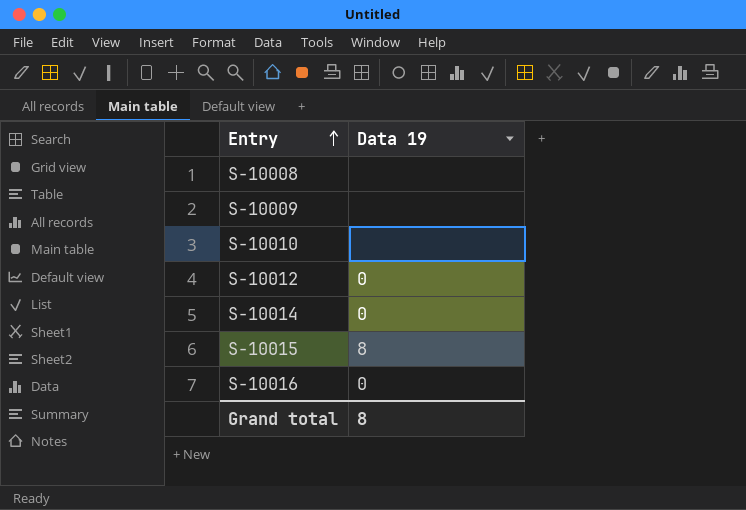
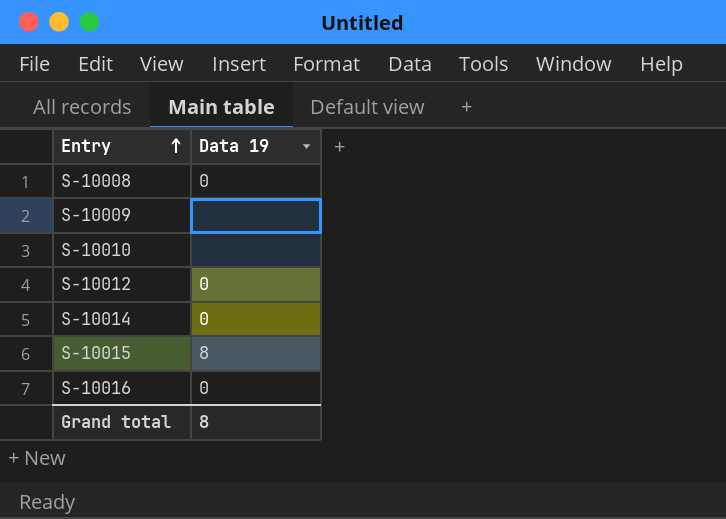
S-10008 | Data 19: none -> 0

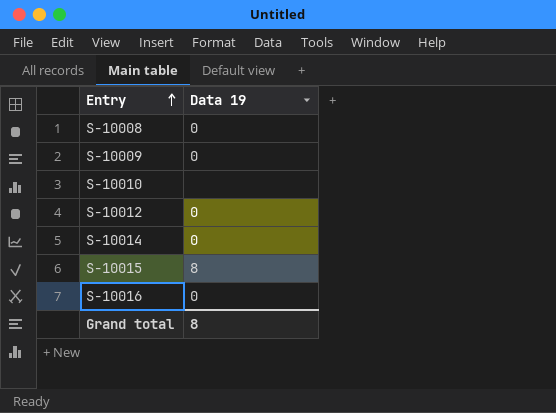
S-10009 | Data 19: none -> 0

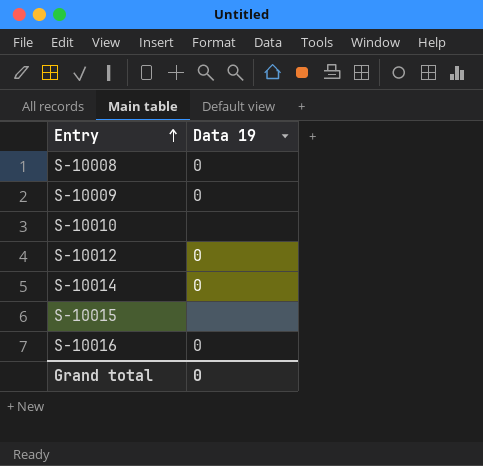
S-10015 | Data 19: 8 -> none
Grand total | Data 19: 8 -> 0

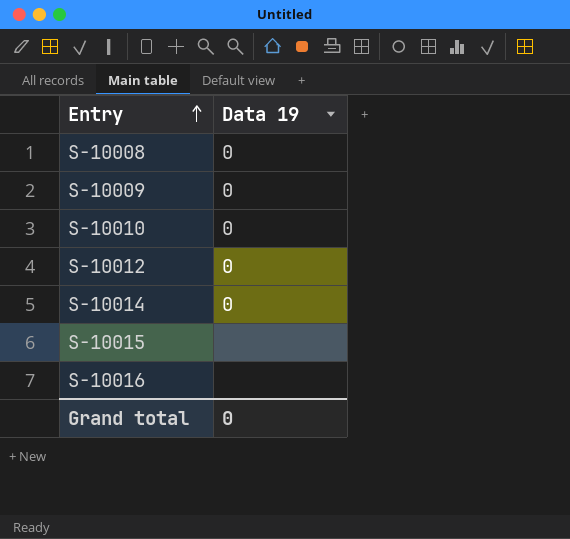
S-10010 | Data 19: none -> 0
S-10016 | Data 19: 0 -> none

